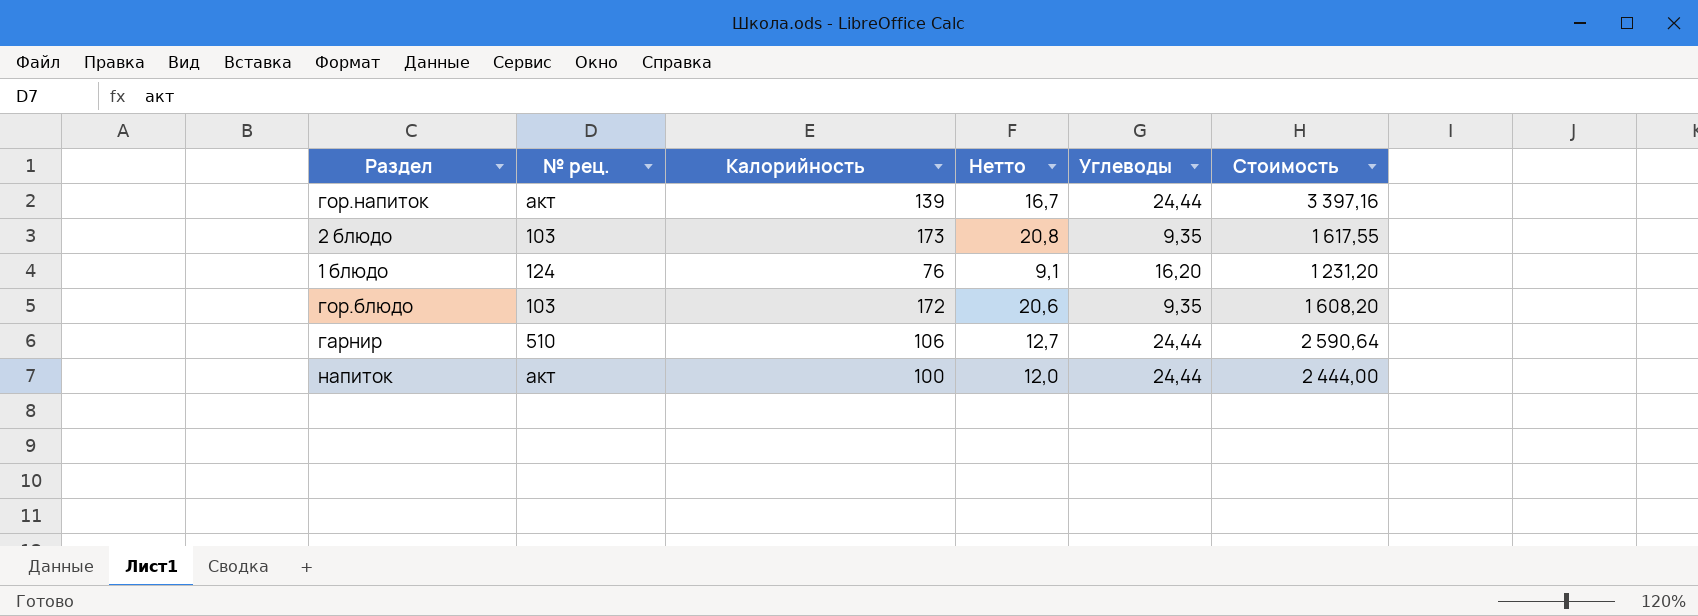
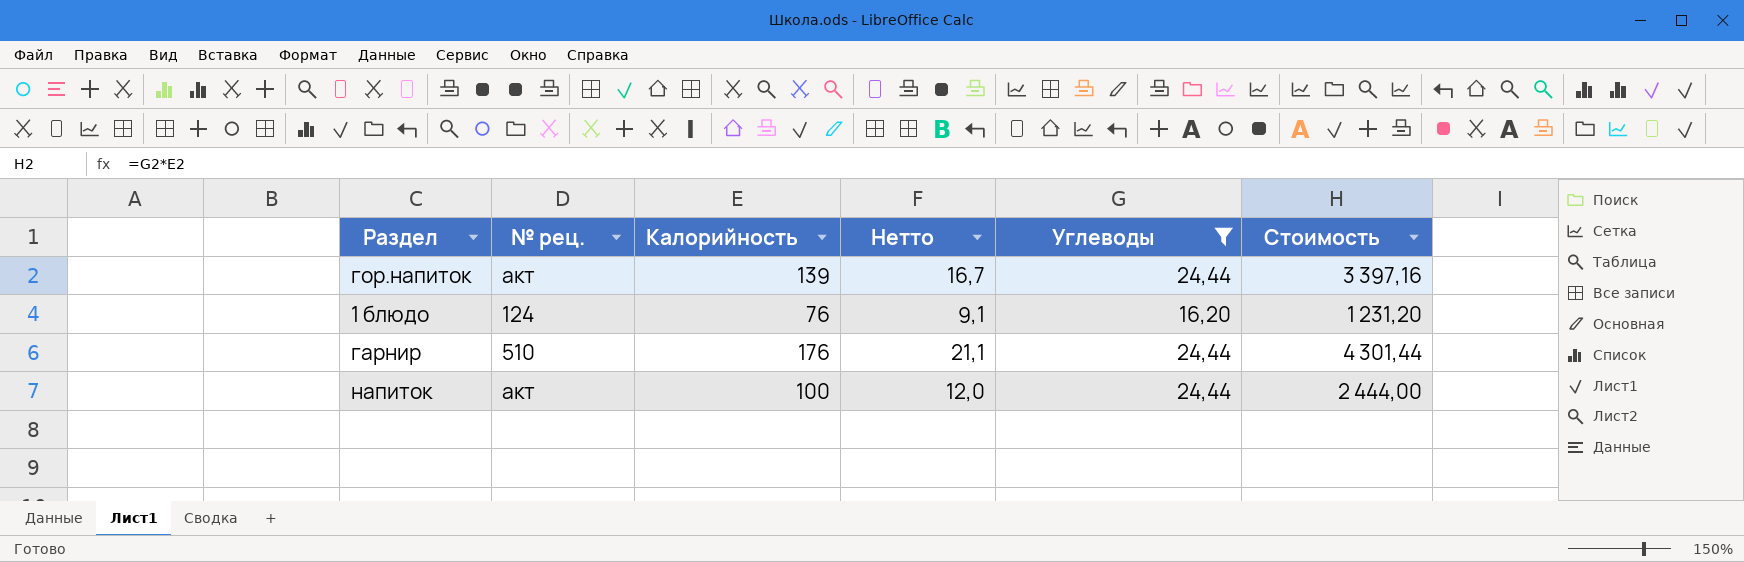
filter: none -> Углеводы != 9,35
гарнир | Калорийность: 106 -> 176
гарнир | Нетто: 12,7 -> 21,1
гарнир | Стоимость: 2 590,64 -> 4 301,44

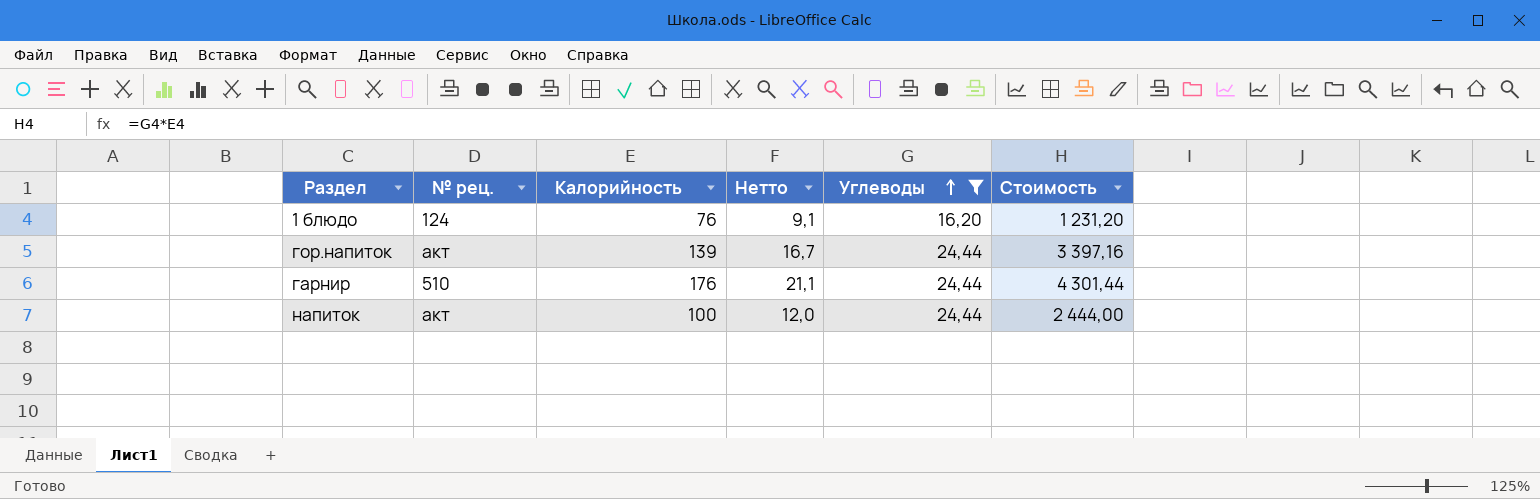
row order: none -> Углеводы ascending

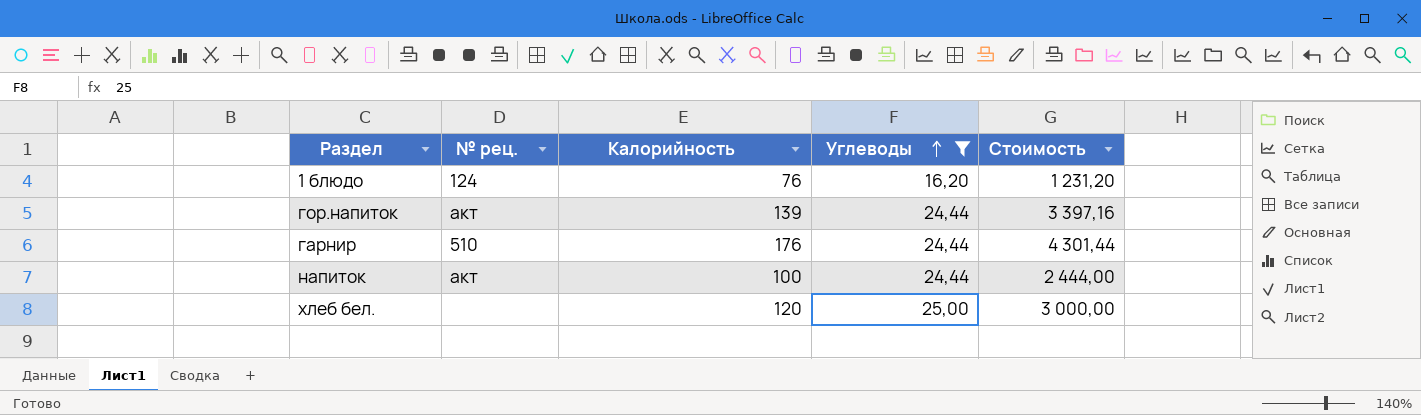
column Нетто | formula: [Калорийность] * 0,12 -> none
row хлеб бел.: none -> none | 120 | 25,00 | 3 000,00

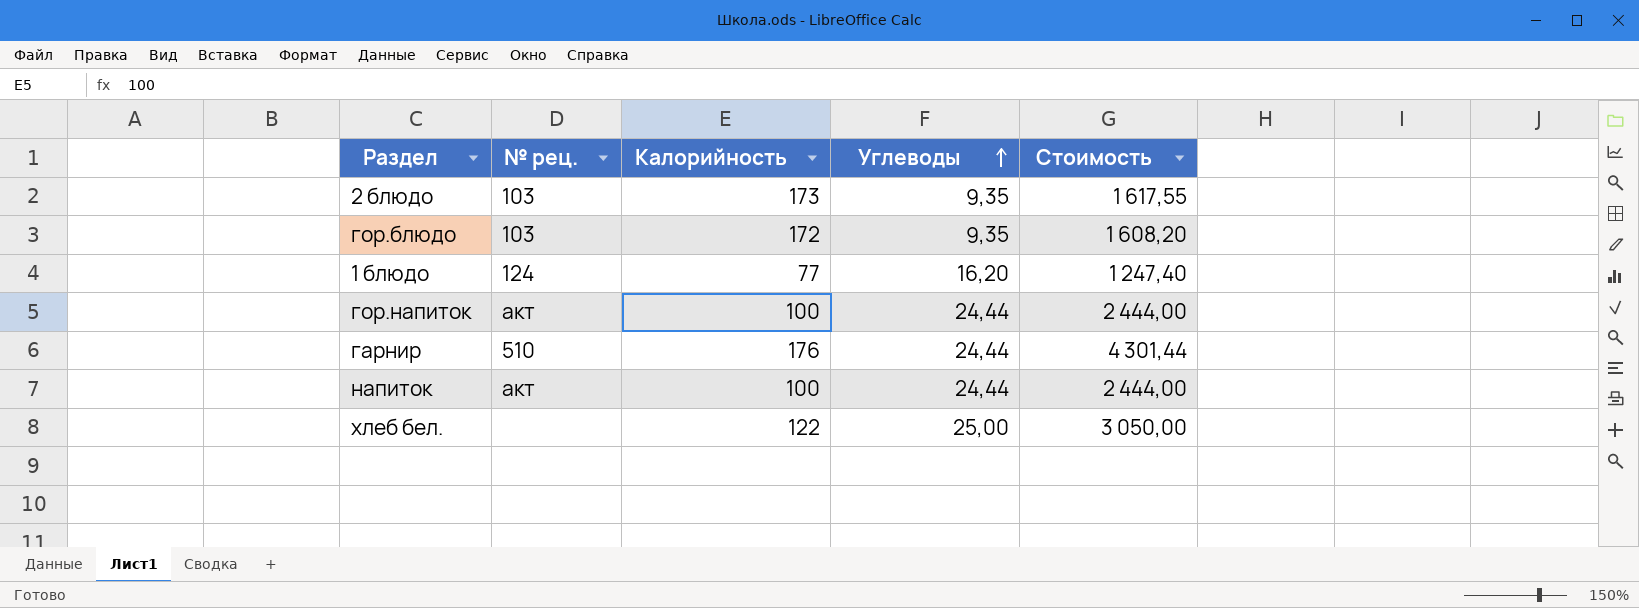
filter: Углеводы != 9,35 -> none
1 блюдо | Калорийность: 76 -> 77
1 блюдо | Стоимость: 1 231,20 -> 1 247,40
гор.напиток | Калорийность: 139 -> 100
гор.напиток | Стоимость: 3 397,16 -> 2 444,00
хлеб бел. | Калорийность: 120 -> 122
хлеб бел. | Стоимость: 3 000,00 -> 3 050,00

